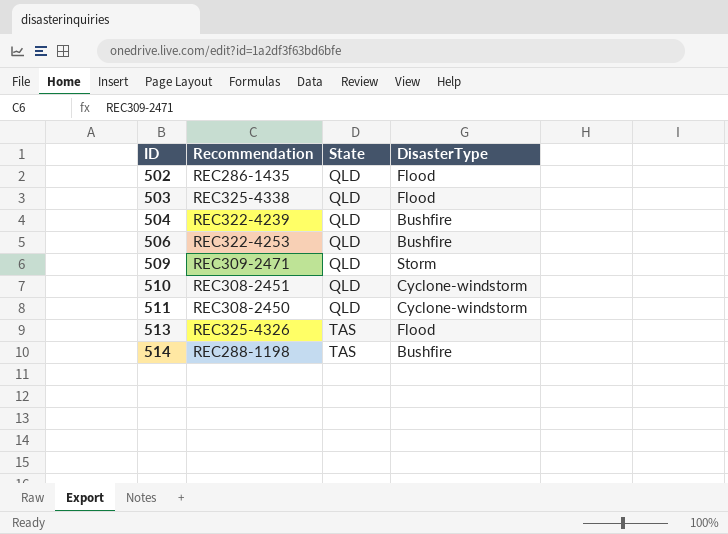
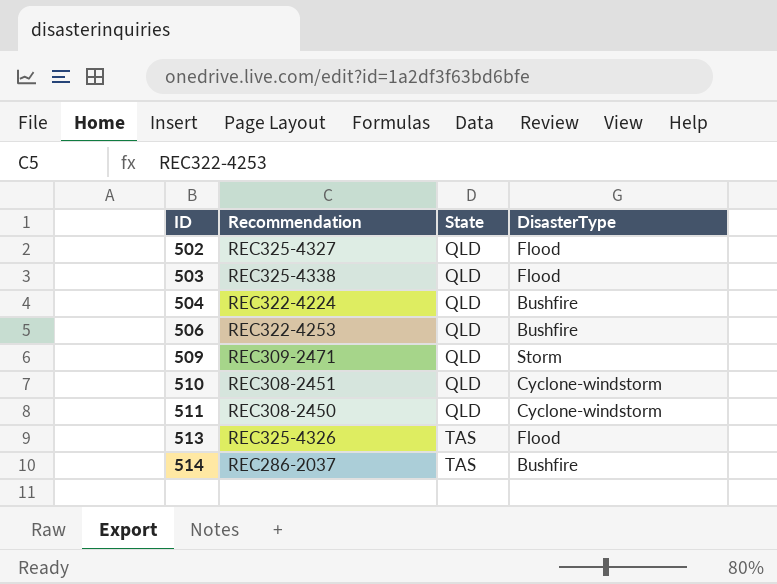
502 | Recommendation: REC286-1435 -> REC325-4327
504 | Recommendation: REC322-4239 -> REC322-4224
514 | Recommendation: REC288-1198 -> REC286-2037

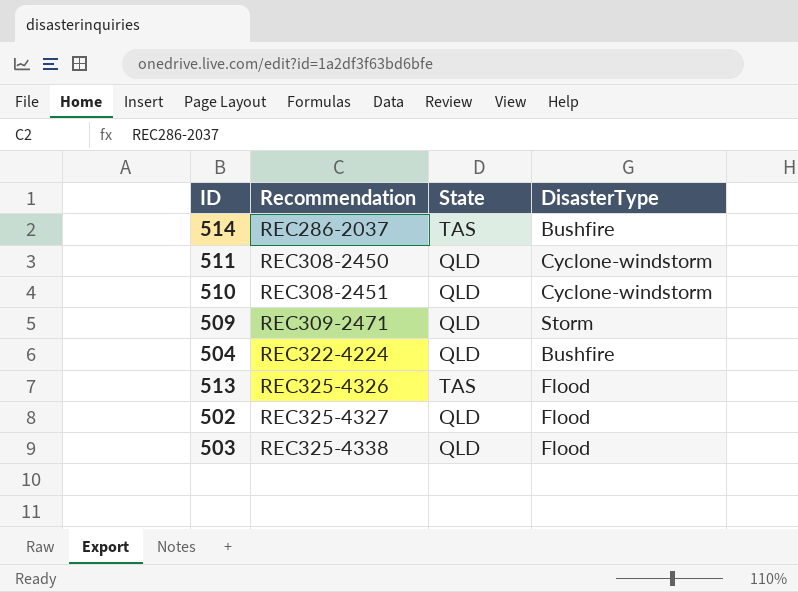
row order: ID ascending -> Recommendation ascending
row 506: REC322-4253 | QLD | Bushfire -> none

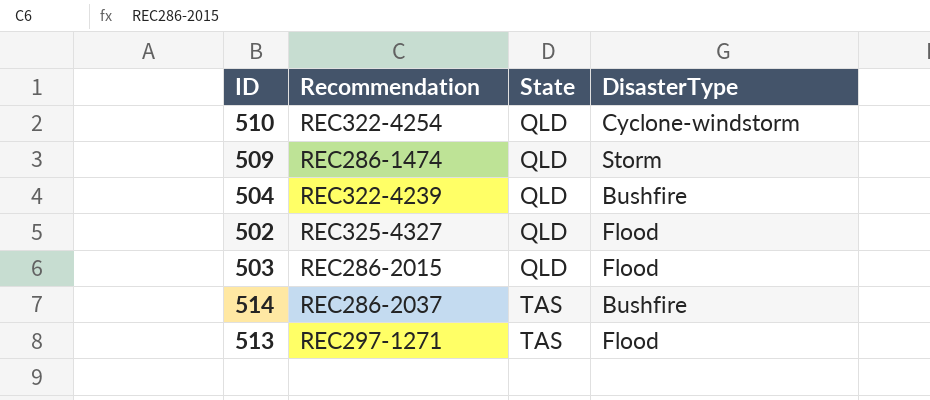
row order: Recommendation ascending -> State ascending
row 511: REC308-2450 | QLD | Cyclone-windstorm -> none
510 | Recommendation: REC308-2451 -> REC322-4254
509 | Recommendation: REC309-2471 -> REC286-1474
504 | Recommendation: REC322-4224 -> REC322-4239
503 | Recommendation: REC325-4338 -> REC286-2015
513 | Recommendation: REC325-4326 -> REC297-1271

